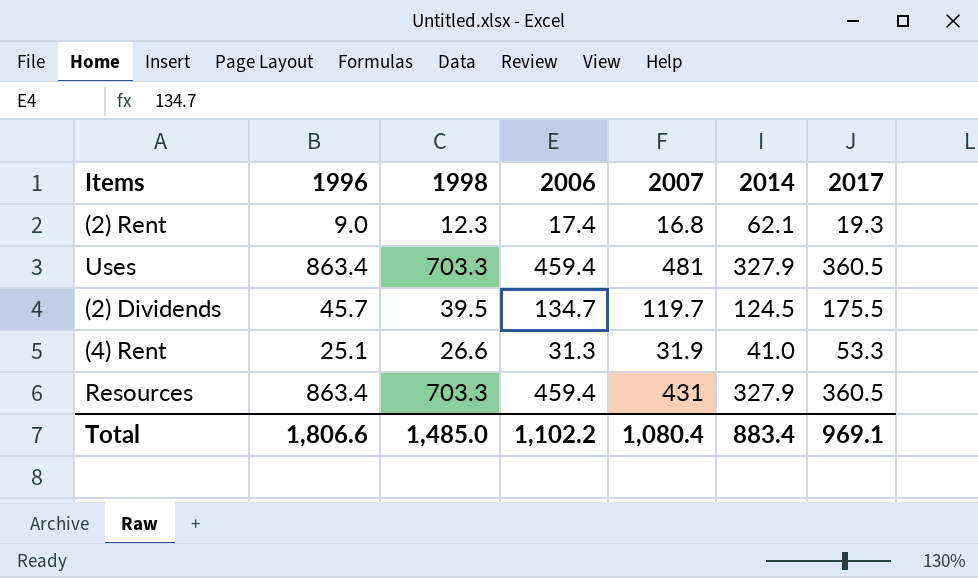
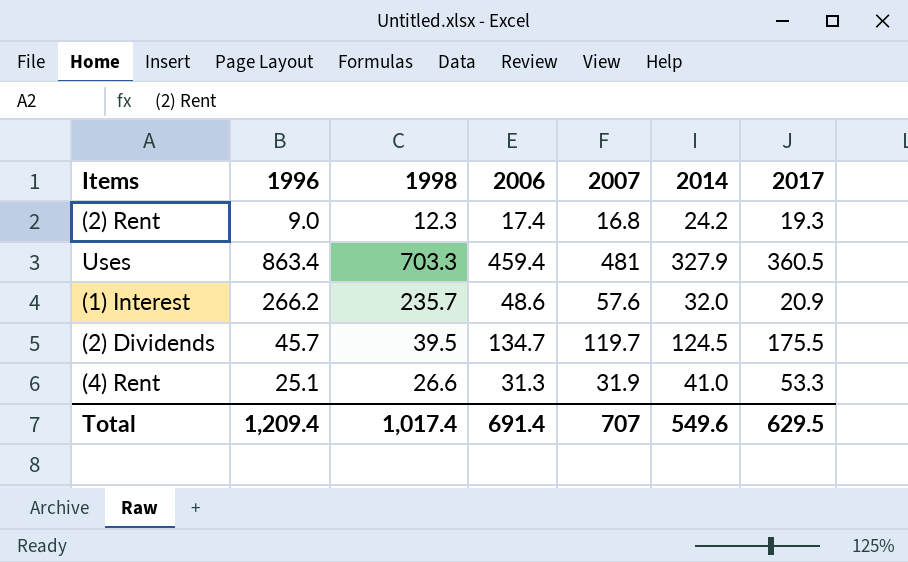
row Resources: 863.4 | 703.3 | 459.4 | 431 | 327.9 | 360.5 -> none
(2) Rent | 2014: 62.1 -> 24.2
row (1) Interest: none -> 266.2 | 235.7 | 48.6 | 57.6 | 32.0 | 20.9
Total | 1996: 1,806.6 -> 1,209.4
Total | 1998: 1,485.0 -> 1,017.4
Total | 2006: 1,102.2 -> 691.4
Total | 2007: 1,080.4 -> 707
Total | 2014: 883.4 -> 549.6
Total | 2017: 969.1 -> 629.5

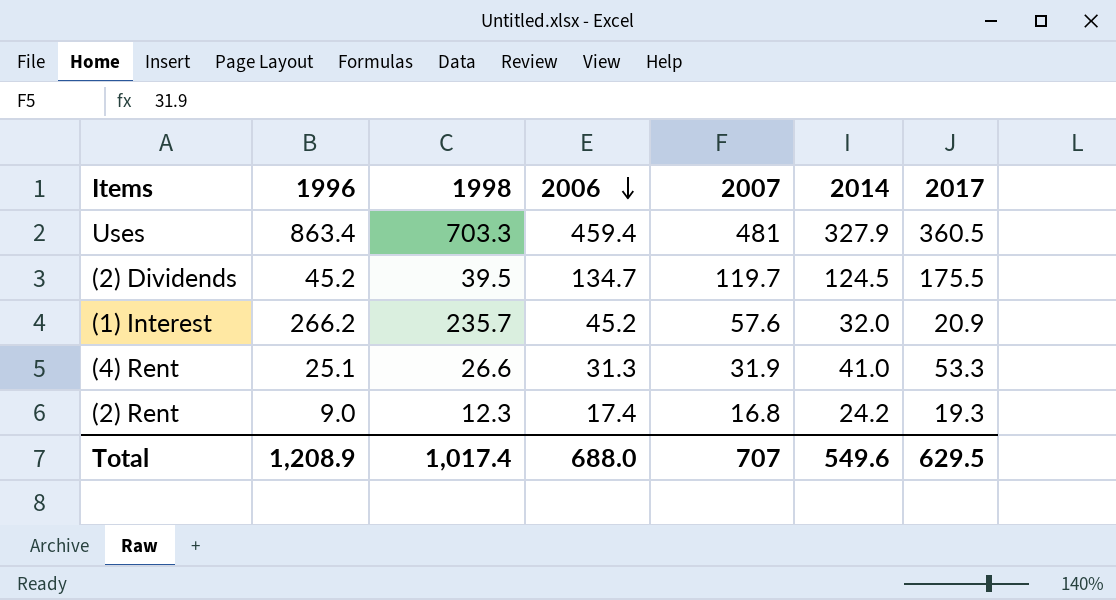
row order: none -> 2006 descending
(2) Dividends | 1996: 45.7 -> 45.2
(1) Interest | 2006: 48.6 -> 45.2
Total | 1996: 1,209.4 -> 1,208.9
Total | 2006: 691.4 -> 688.0

